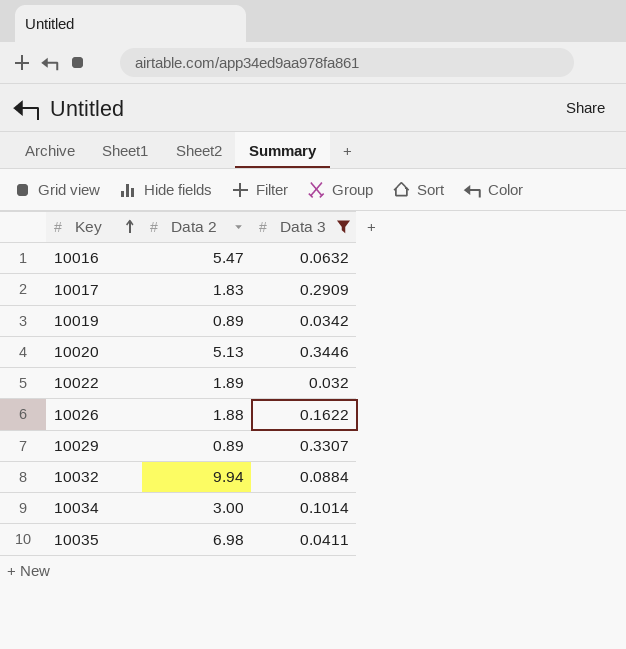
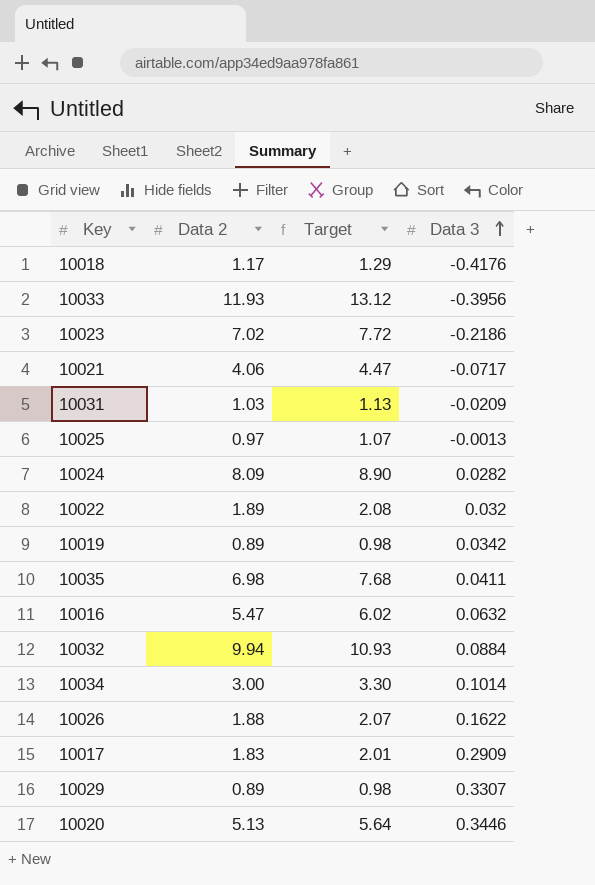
filter: Data 3 >= 0.032 -> none
row order: Key ascending -> Data 3 ascending
column Target | formula: none -> [Data 2] * 1.1

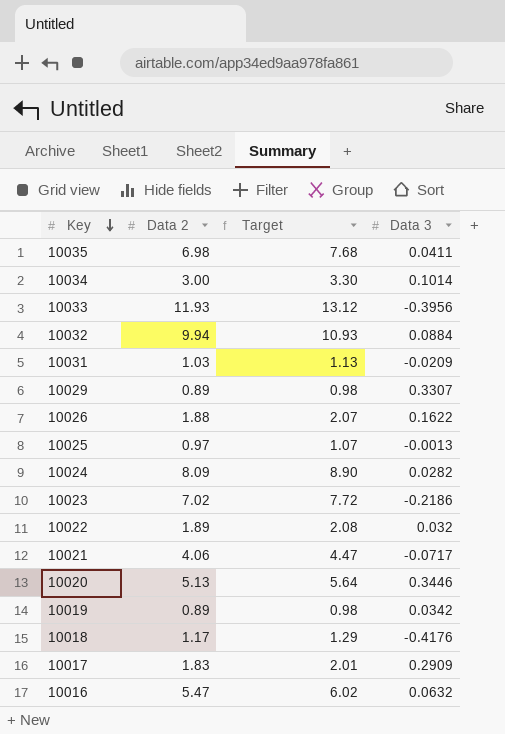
row order: Data 3 ascending -> Key descending

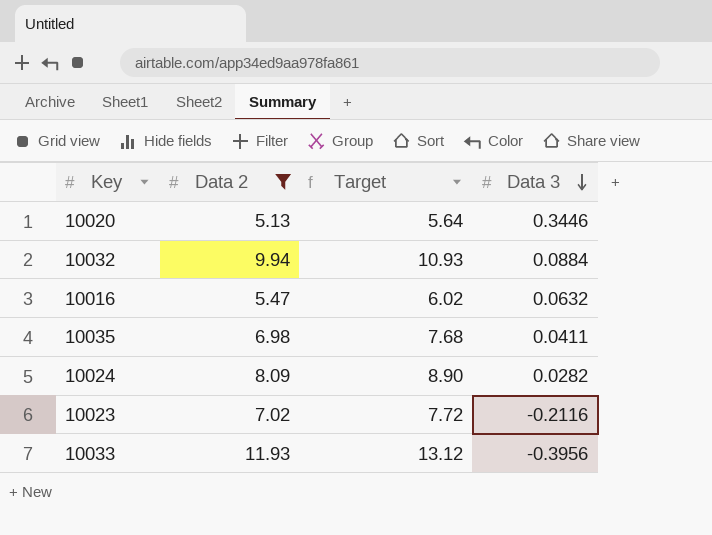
filter: none -> Data 2 >= 5.13
row order: Key descending -> Data 3 descending
10023 | Data 3: -0.2186 -> -0.2116

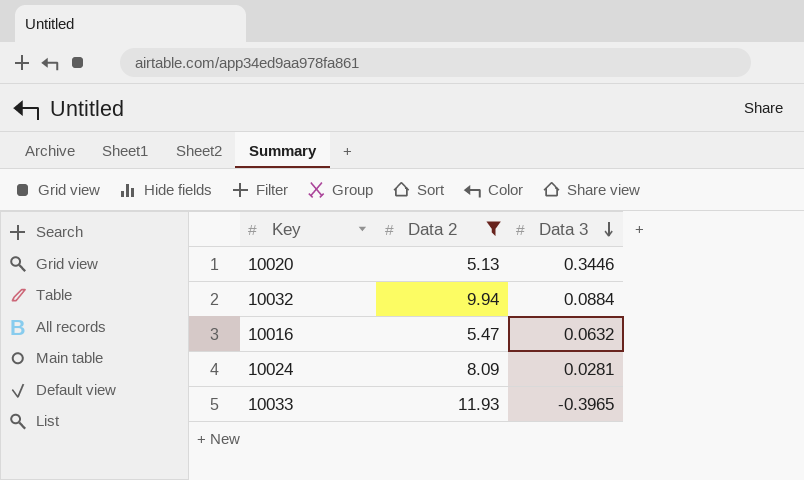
column Target | formula: [Data 2] * 1.1 -> none
row 10035: 6.98 | 7.68 | 0.0411 -> none
row 10023: 7.02 | 7.72 | -0.2116 -> none
10024 | Data 3: 0.0282 -> 0.0281
10033 | Data 3: -0.3956 -> -0.3965

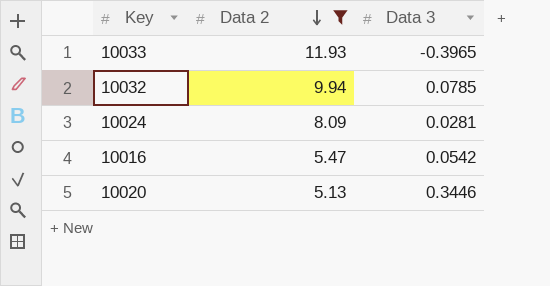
row order: Data 3 descending -> Data 2 descending
10032 | Data 3: 0.0884 -> 0.0785
10016 | Data 3: 0.0632 -> 0.0542

